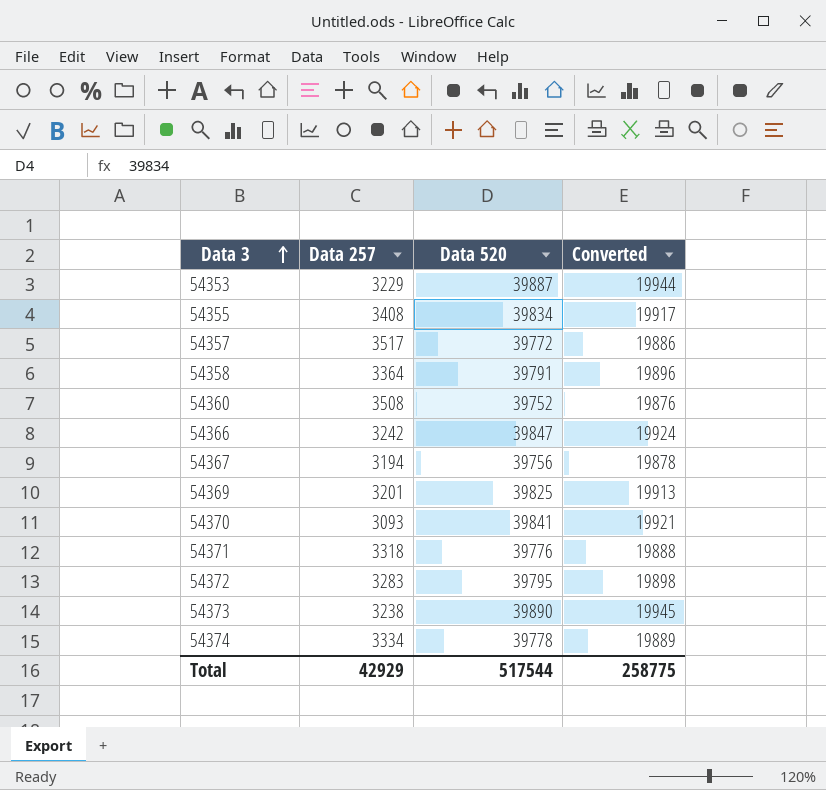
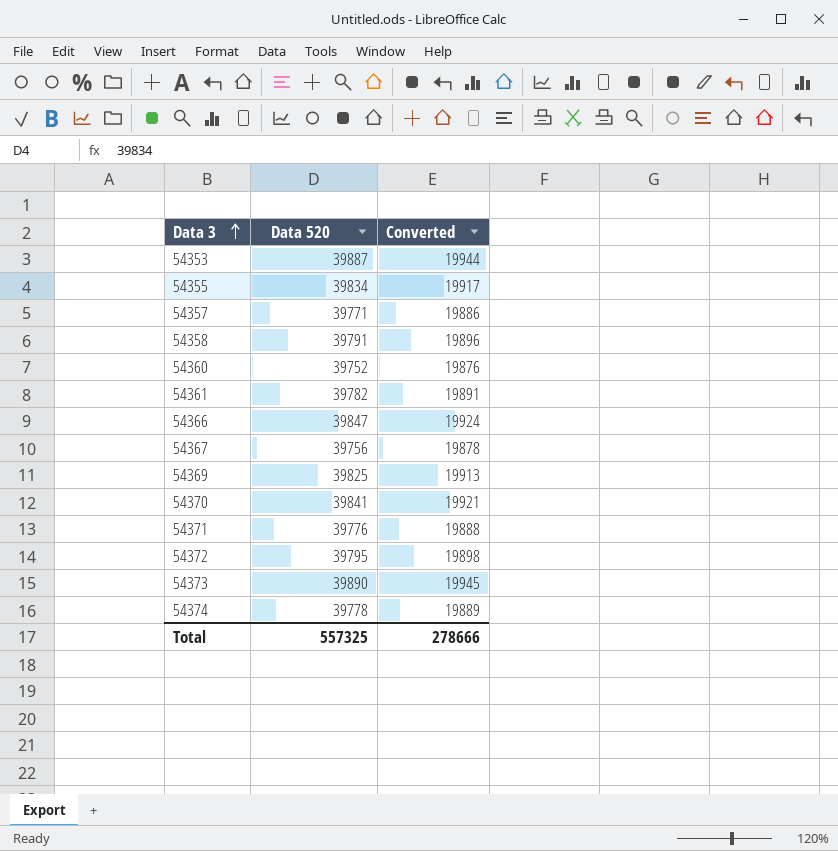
column Data 257 | position: 2 -> none
54357 | Data 520: 39772 -> 39771
row 54361: none -> 39782 | 19891
Total | Data 520: 517544 -> 557325
Total | Converted: 258775 -> 278666

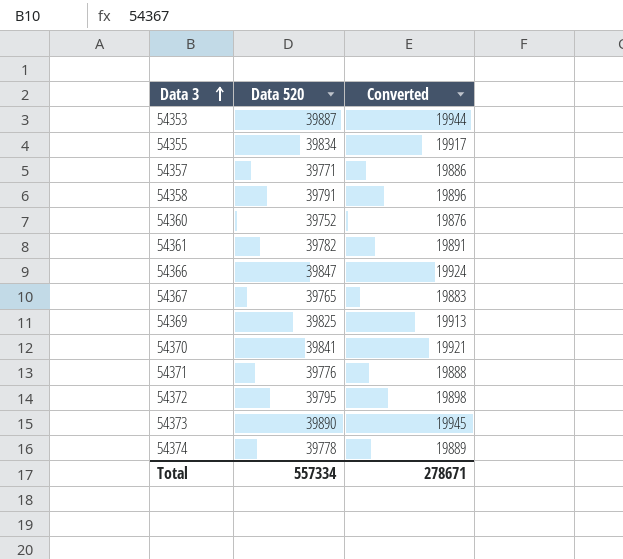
54367 | Data 520: 39756 -> 39765
54367 | Converted: 19878 -> 19883
Total | Data 520: 557325 -> 557334
Total | Converted: 278666 -> 278671

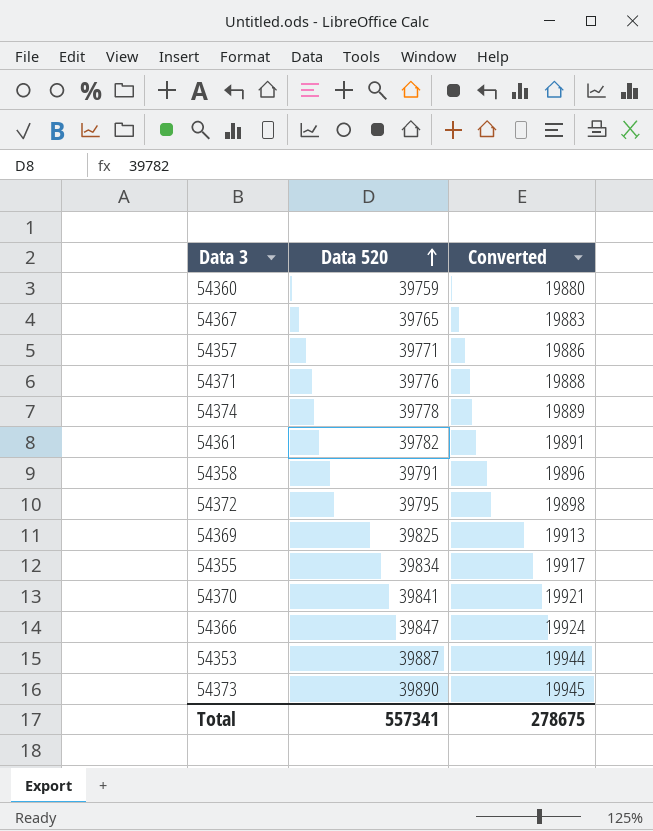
row order: Data 3 ascending -> Data 520 ascending
54360 | Data 520: 39752 -> 39759
54360 | Converted: 19876 -> 19880
Total | Data 520: 557334 -> 557341
Total | Converted: 278671 -> 278675

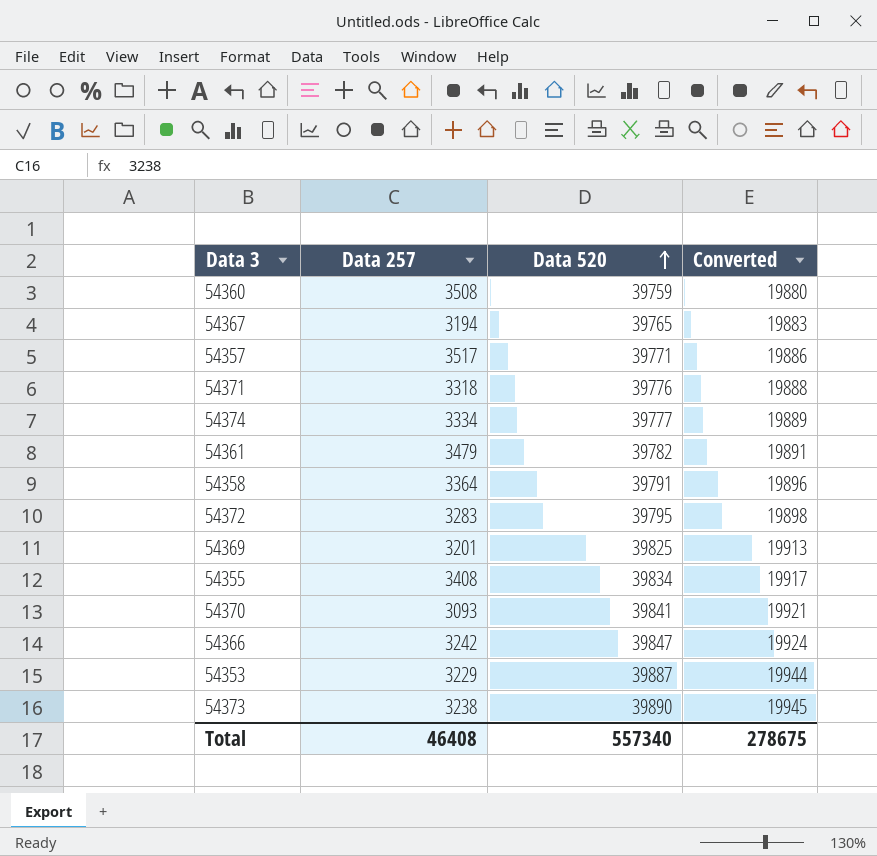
column Data 257 | position: none -> 2
54374 | Data 520: 39778 -> 39777
Total | Data 520: 557341 -> 557340

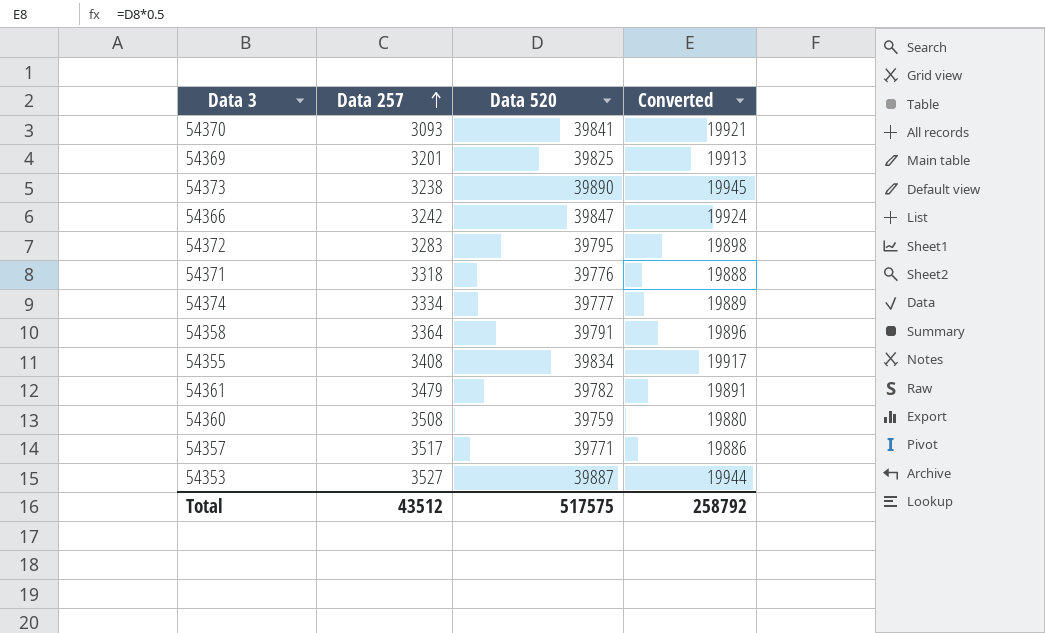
row order: Data 520 ascending -> Data 257 ascending
row 54367: 3194 | 39765 | 19883 -> none
54353 | Data 257: 3229 -> 3527
Total | Data 257: 46408 -> 43512
Total | Data 520: 557340 -> 517575
Total | Converted: 278675 -> 258792

